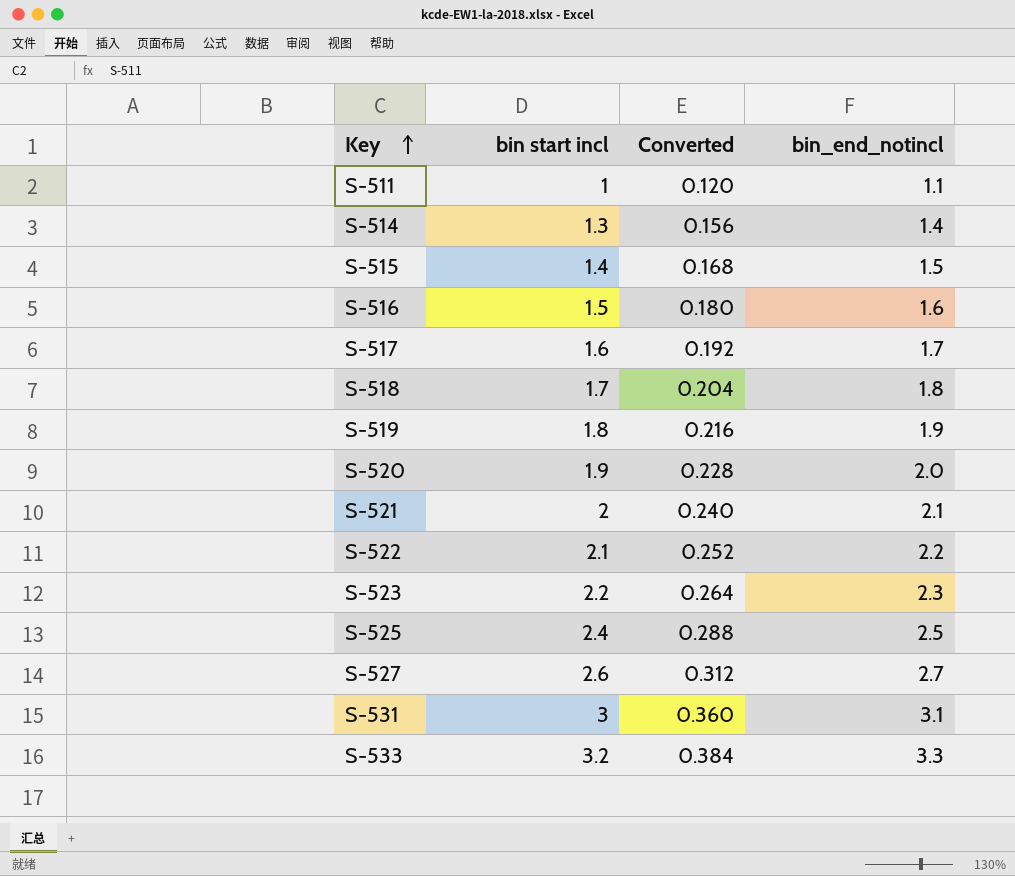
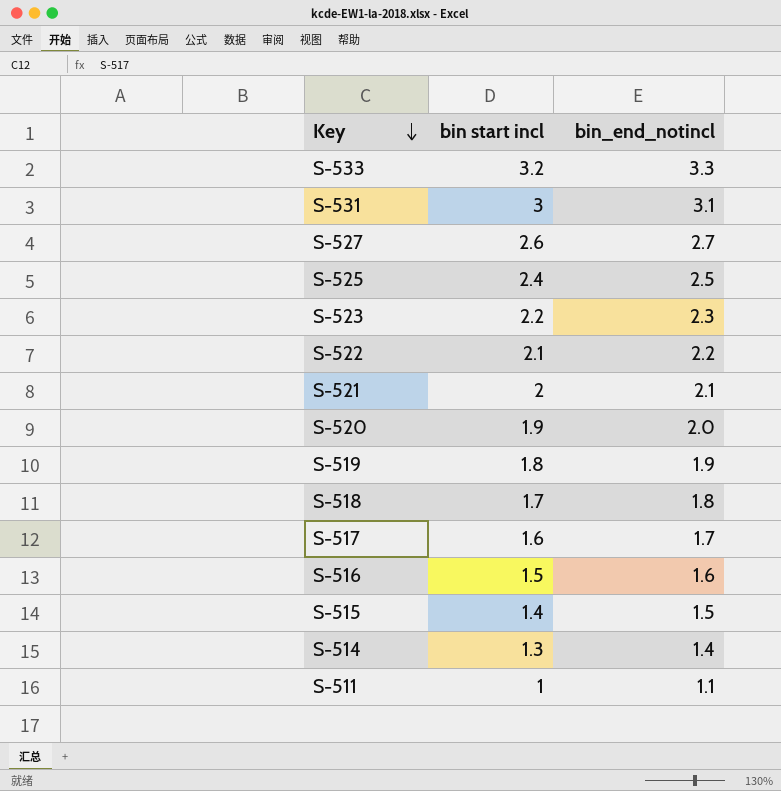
row order: Key ascending -> Key descending
column Converted | formula: [bin start incl] * 0.12 -> none

